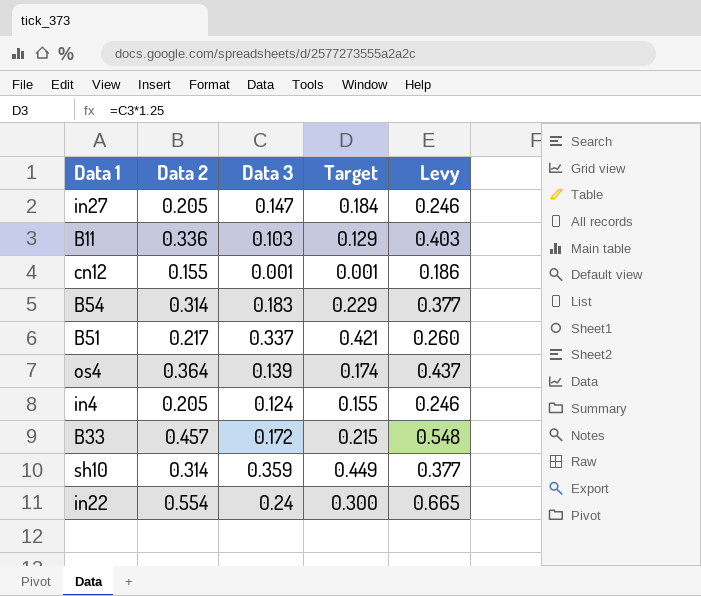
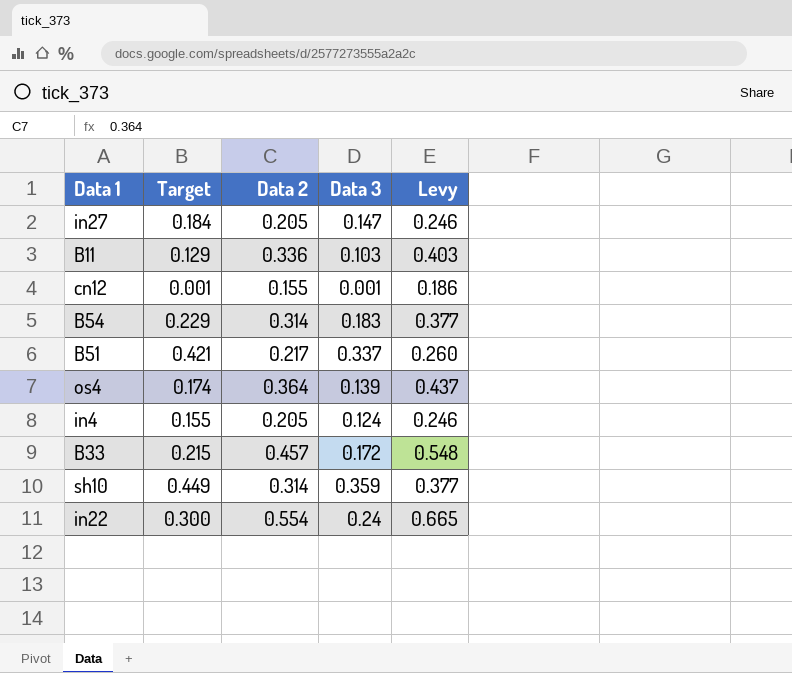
column Target | position: 4 -> 2

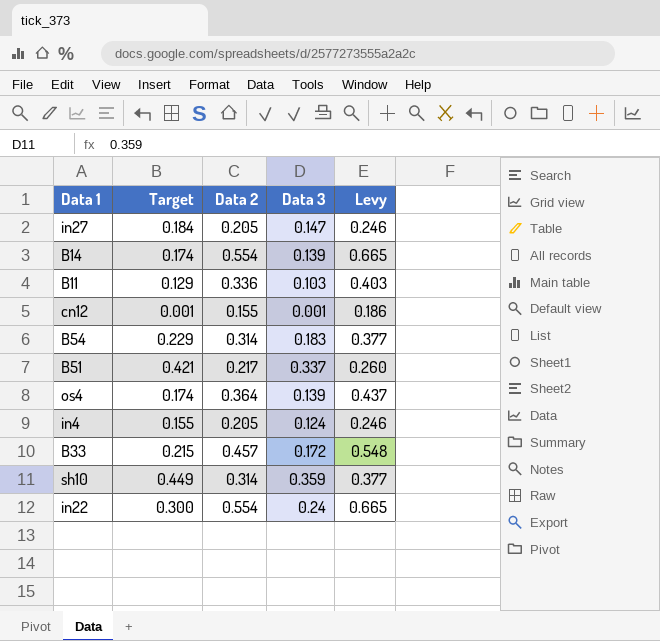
row B14: none -> 0.174 | 0.554 | 0.139 | 0.665

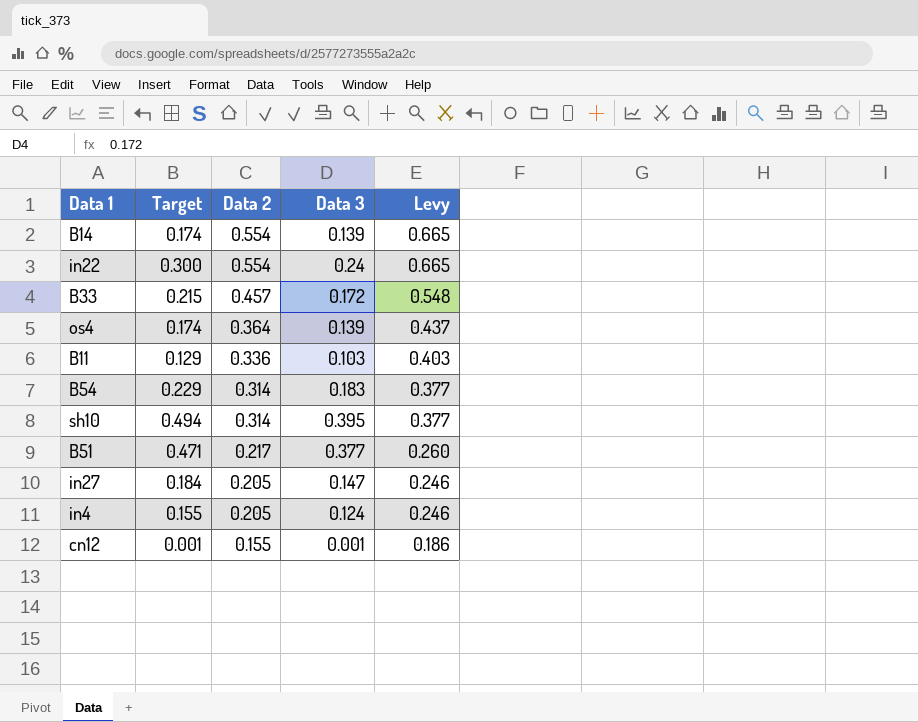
row order: none -> Data 2 descending
sh10 | Target: 0.449 -> 0.494
sh10 | Data 3: 0.359 -> 0.395
B51 | Target: 0.421 -> 0.471
B51 | Data 3: 0.337 -> 0.377

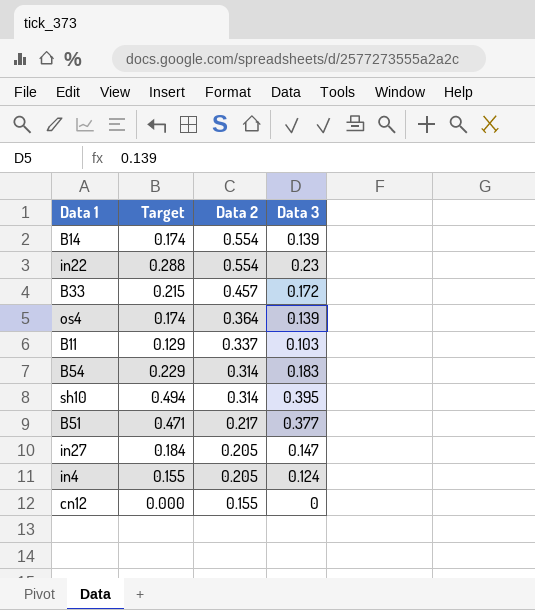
column Levy | formula: [Data 2] * 1.2 -> none
in22 | Target: 0.300 -> 0.288
in22 | Data 3: 0.24 -> 0.23
B11 | Data 2: 0.336 -> 0.337
cn12 | Target: 0.001 -> 0.000
cn12 | Data 3: 0.001 -> 0

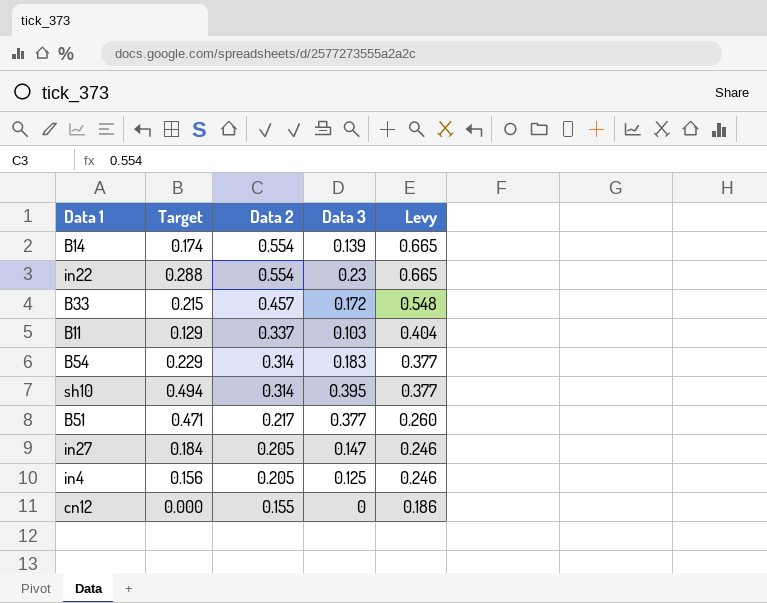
column Levy | formula: none -> [Data 2] * 1.2
row os4: 0.174 | 0.364 | 0.139 -> none
in4 | Target: 0.155 -> 0.156
in4 | Data 3: 0.124 -> 0.125

